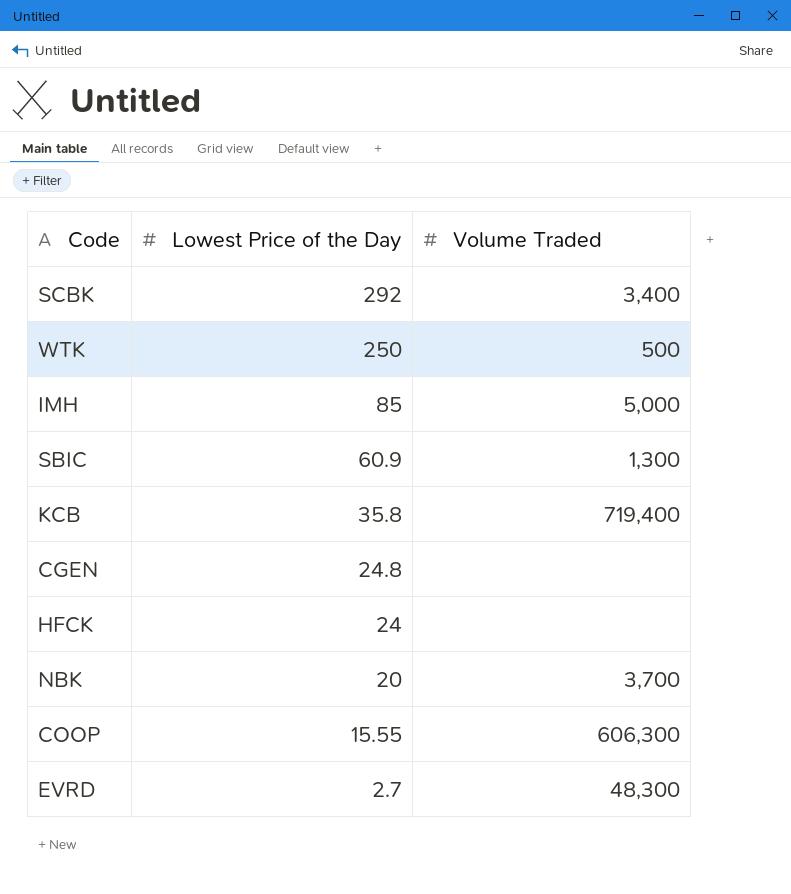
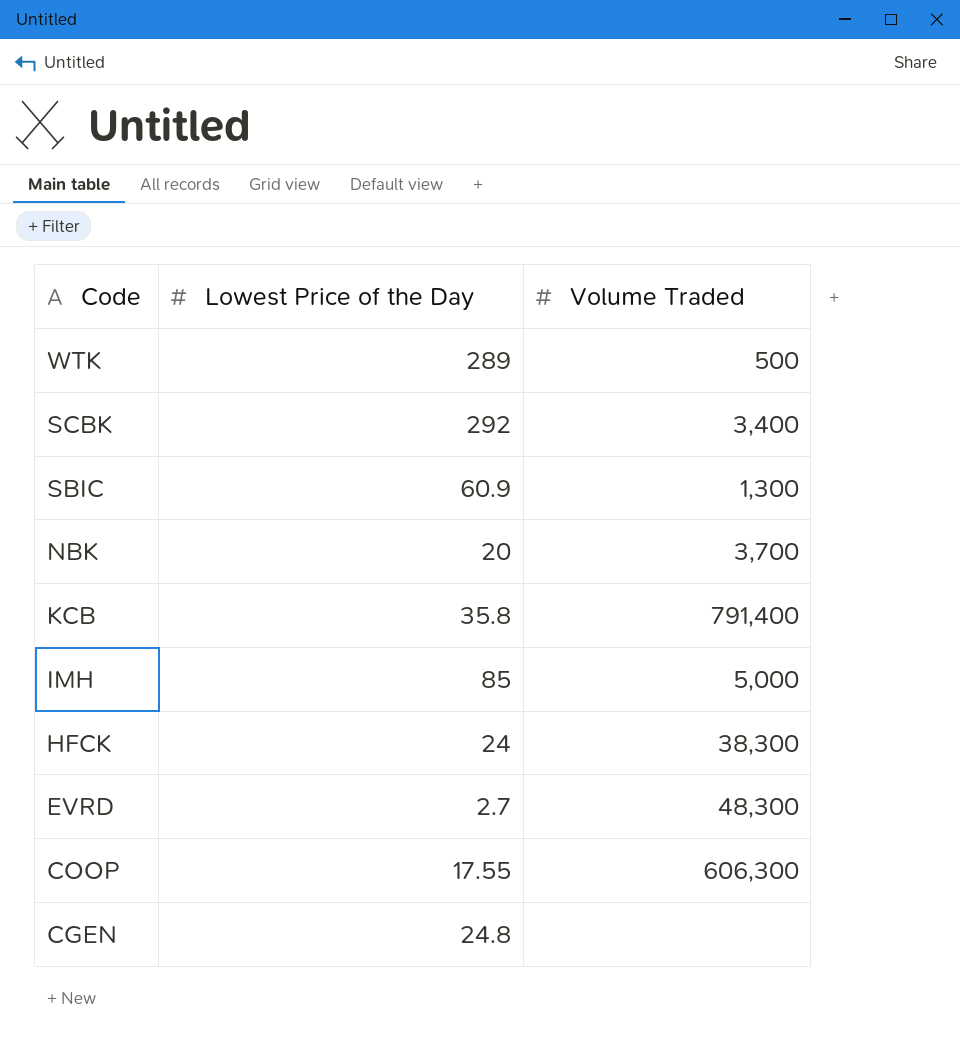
row order: Lowest Price of the Day descending -> Code descending
WTK | Lowest Price of the Day: 250 -> 289
KCB | Volume Traded: 719,400 -> 791,400
HFCK | Volume Traded: none -> 38,300
COOP | Lowest Price of the Day: 15.55 -> 17.55

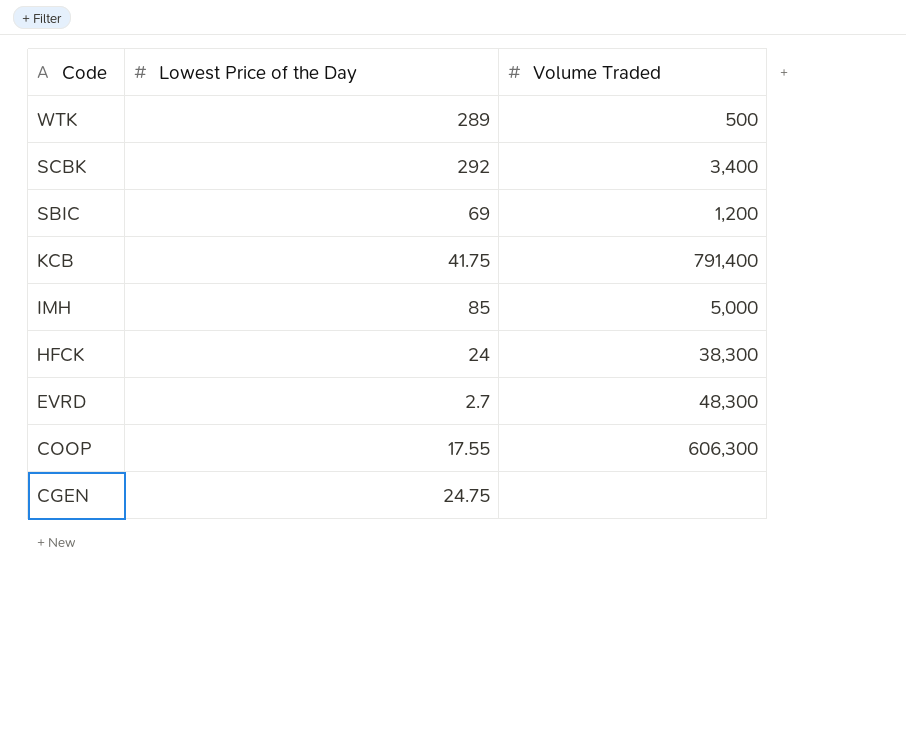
row NBK: 20 | 3,700 -> none
SBIC | Lowest Price of the Day: 60.9 -> 69
SBIC | Volume Traded: 1,300 -> 1,200
KCB | Lowest Price of the Day: 35.8 -> 41.75
CGEN | Lowest Price of the Day: 24.8 -> 24.75

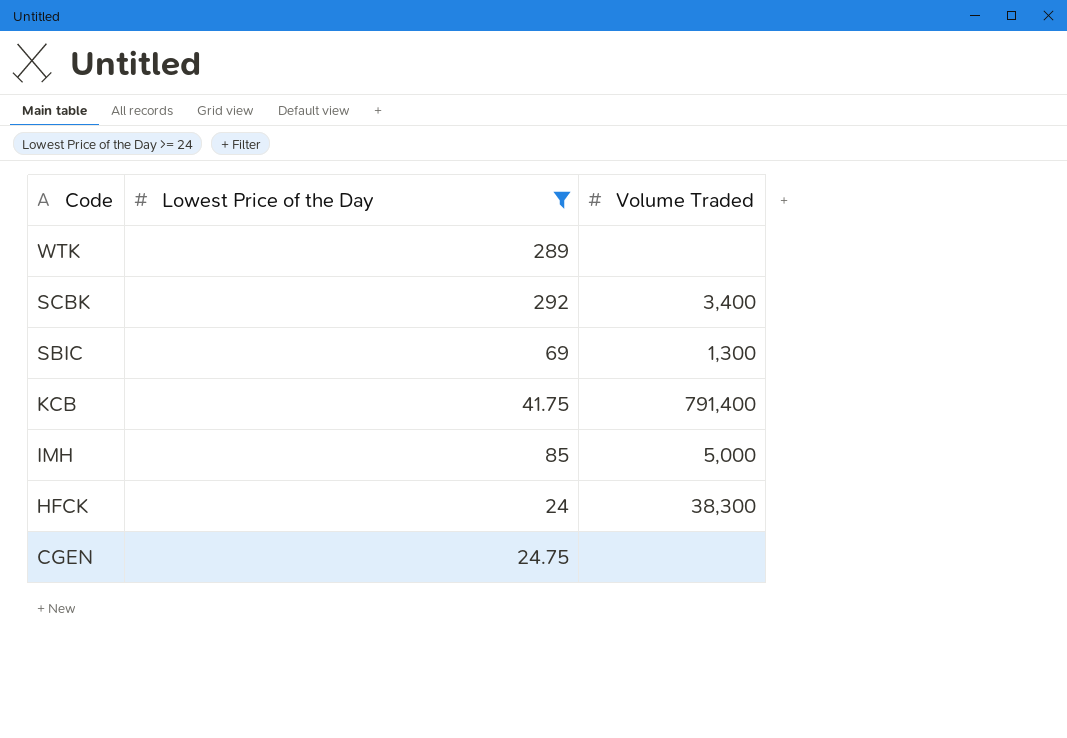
filter: none -> Lowest Price of the Day >= 24
WTK | Volume Traded: 500 -> none
SBIC | Volume Traded: 1,200 -> 1,300

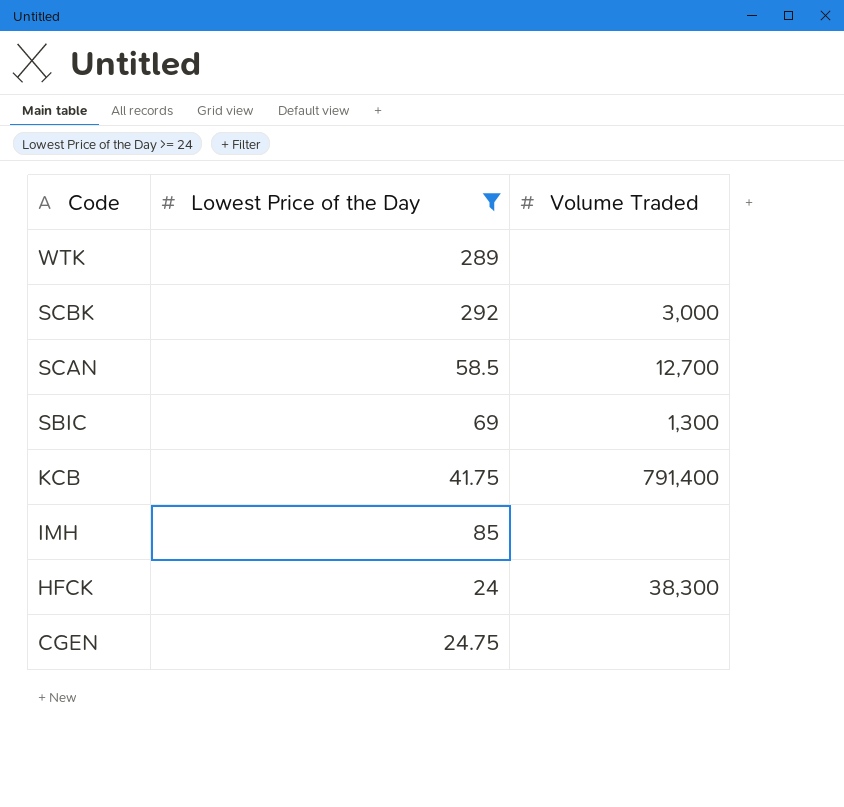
SCBK | Volume Traded: 3,400 -> 3,000
row SCAN: none -> 58.5 | 12,700
IMH | Volume Traded: 5,000 -> none

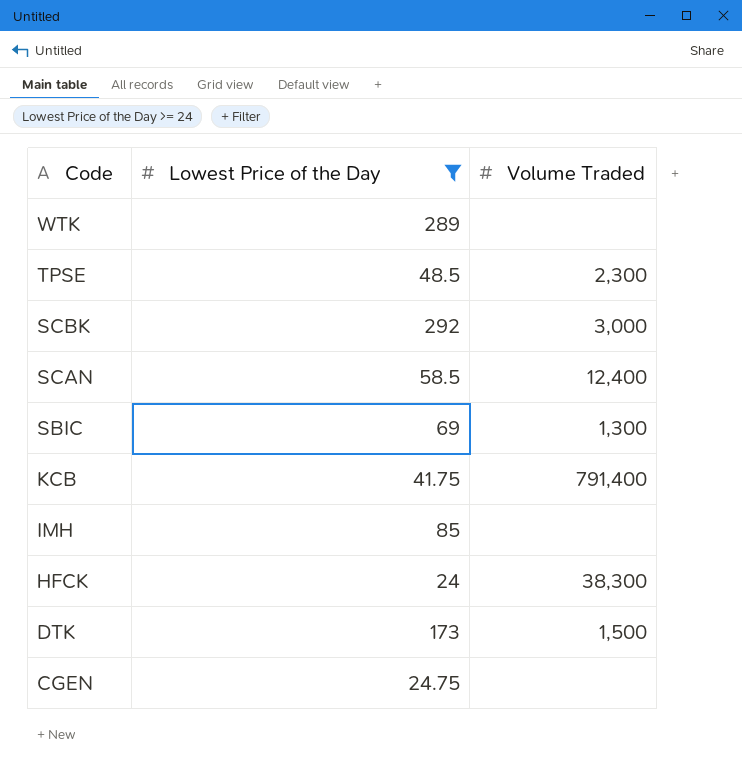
row TPSE: none -> 48.5 | 2,300
SCAN | Volume Traded: 12,700 -> 12,400
row DTK: none -> 173 | 1,500

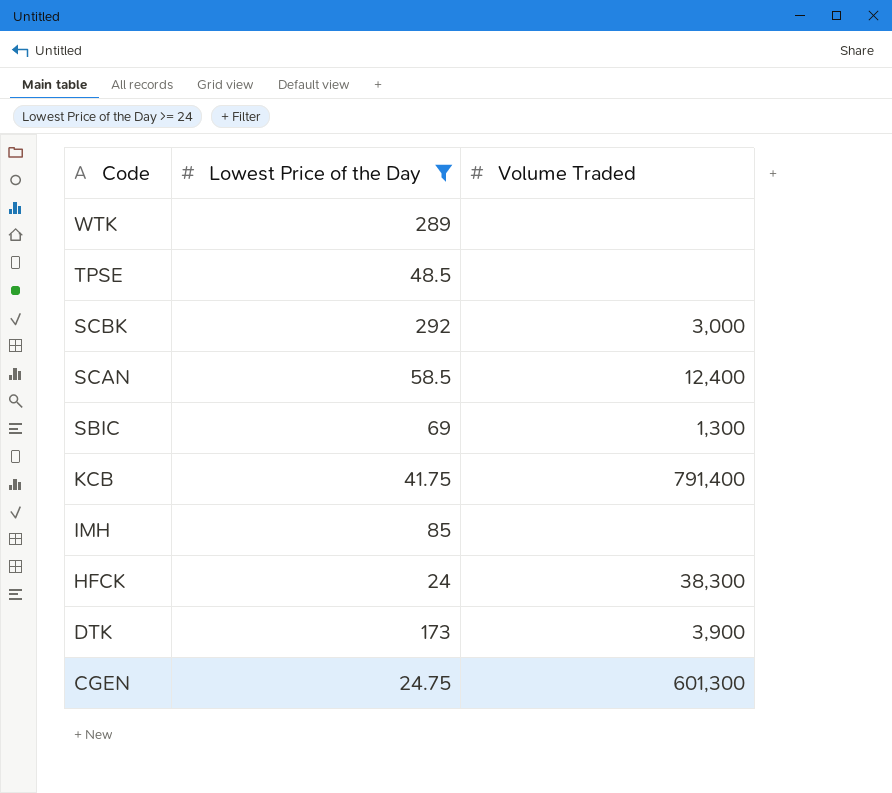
TPSE | Volume Traded: 2,300 -> none
DTK | Volume Traded: 1,500 -> 3,900
CGEN | Volume Traded: none -> 601,300

